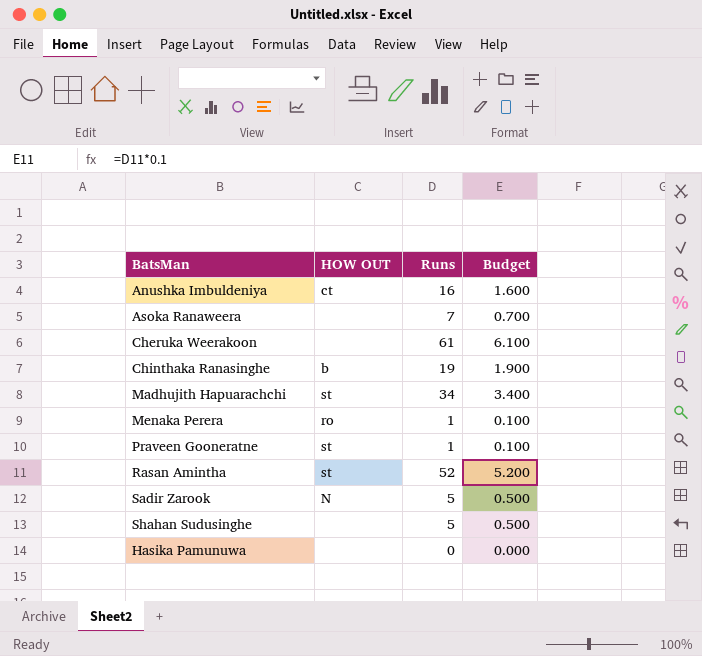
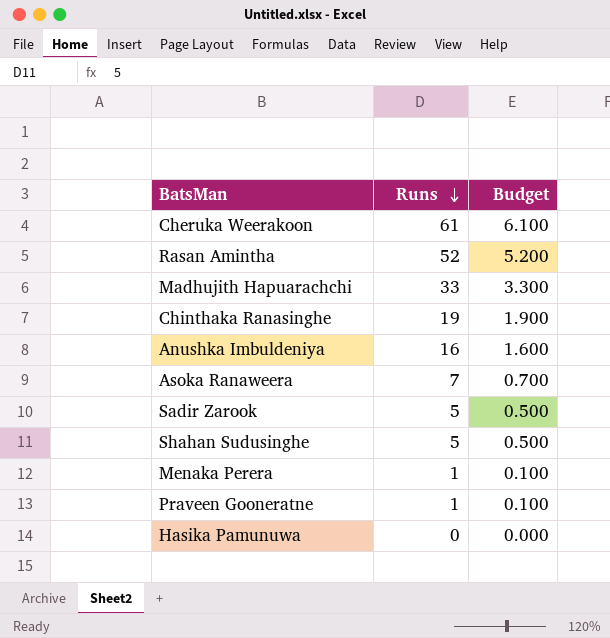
row order: none -> Runs descending
column HOW OUT | position: 2 -> none
Madhujith Hapuarachchi | Runs: 34 -> 33
Madhujith Hapuarachchi | Budget: 3.400 -> 3.300

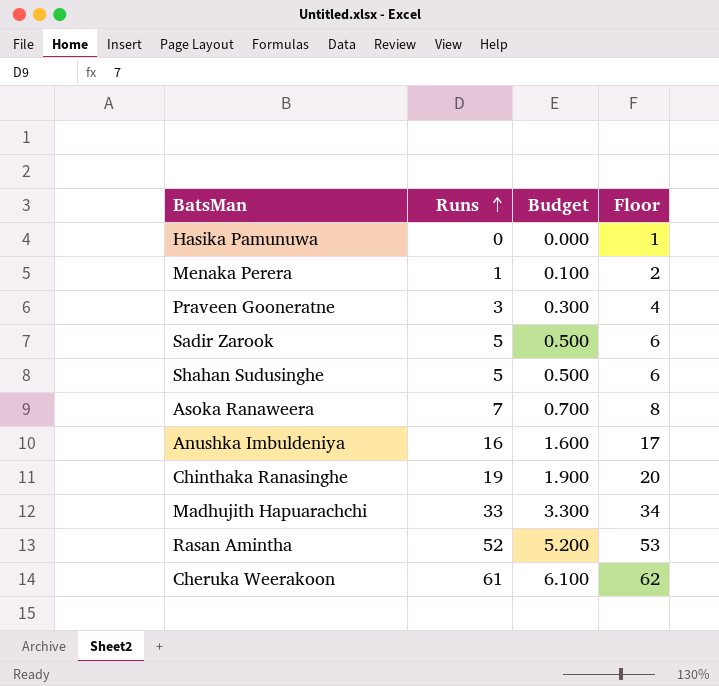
row order: Runs descending -> Runs ascending
column Floor | formula: none -> [Runs] + 1
Praveen Gooneratne | Runs: 1 -> 3
Praveen Gooneratne | Budget: 0.100 -> 0.300

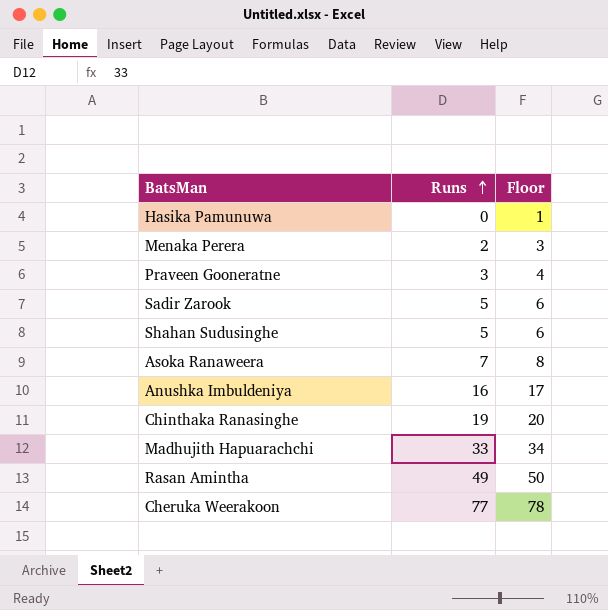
column Budget | formula: [Runs] * 0.1 -> none
Menaka Perera | Runs: 1 -> 2
Menaka Perera | Floor: 2 -> 3
Rasan Amintha | Runs: 52 -> 49
Rasan Amintha | Floor: 53 -> 50
Cheruka Weerakoon | Runs: 61 -> 77
Cheruka Weerakoon | Floor: 62 -> 78

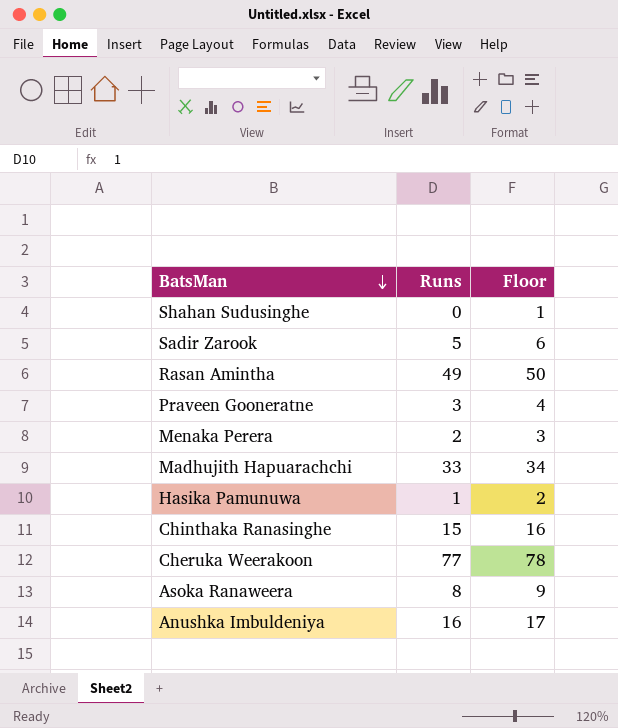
row order: Runs ascending -> BatsMan descending
Shahan Sudusinghe | Runs: 5 -> 0
Shahan Sudusinghe | Floor: 6 -> 1
Hasika Pamunuwa | Runs: 0 -> 1
Hasika Pamunuwa | Floor: 1 -> 2
Chinthaka Ranasinghe | Runs: 19 -> 15
Chinthaka Ranasinghe | Floor: 20 -> 16
Asoka Ranaweera | Runs: 7 -> 8
Asoka Ranaweera | Floor: 8 -> 9

